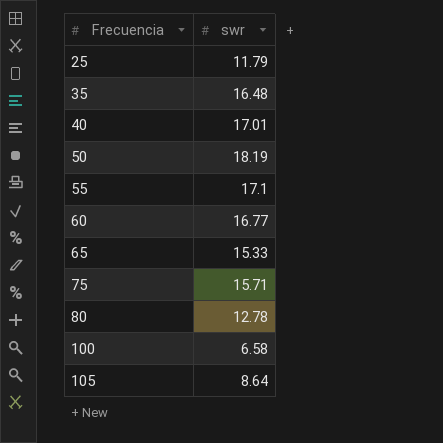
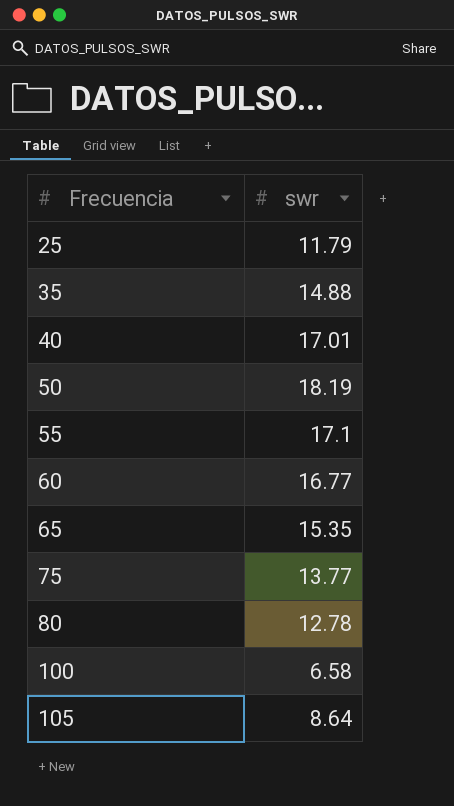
35 | swr: 16.48 -> 14.88
65 | swr: 15.33 -> 15.35
75 | swr: 15.71 -> 13.77

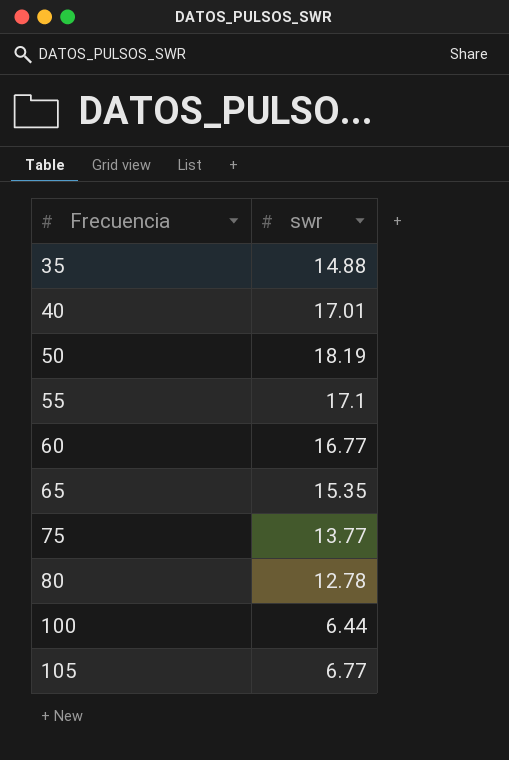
row 25: 11.79 -> none
100 | swr: 6.58 -> 6.44
105 | swr: 8.64 -> 6.77

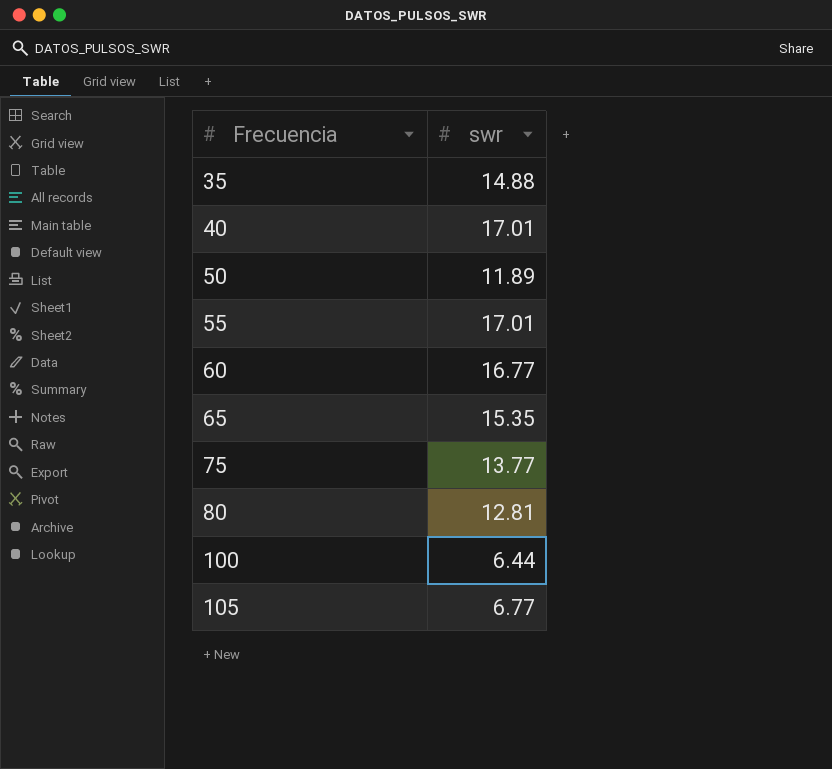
50 | swr: 18.19 -> 11.89
55 | swr: 17.1 -> 17.01
80 | swr: 12.78 -> 12.81

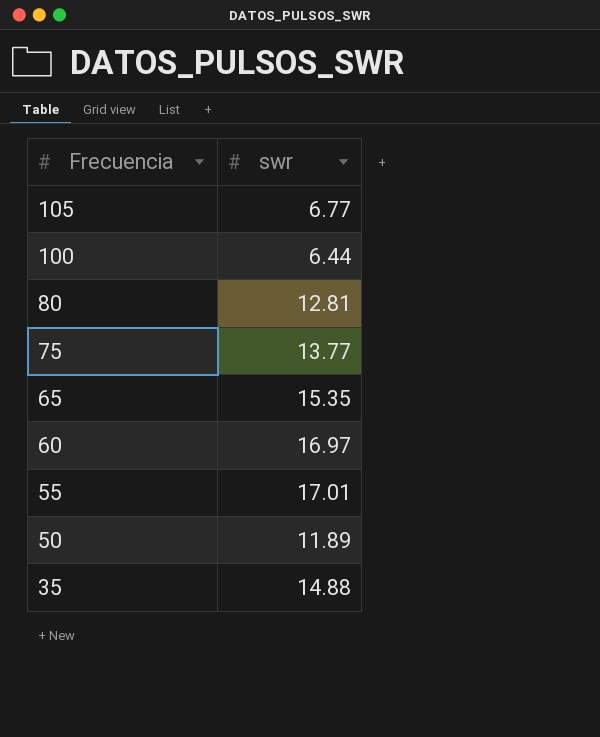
row order: Frecuencia ascending -> Frecuencia descending
row 40: 17.01 -> none
60 | swr: 16.77 -> 16.97

